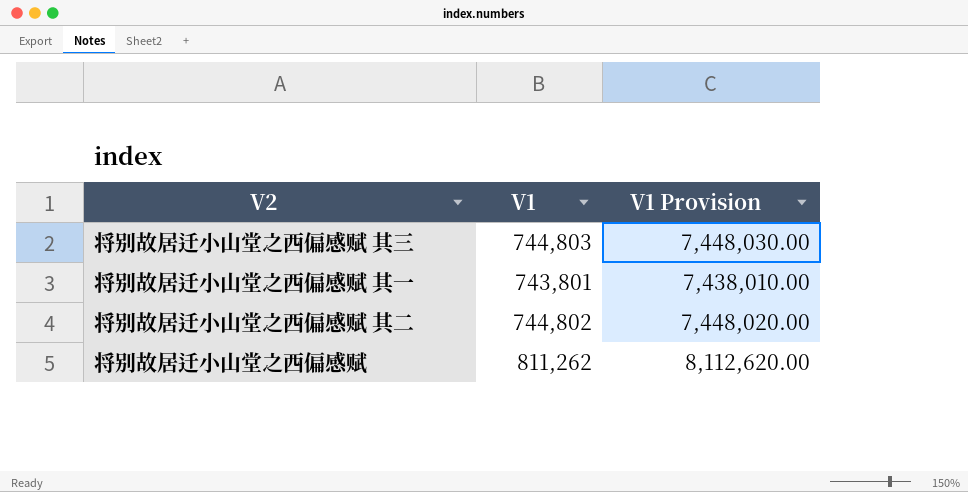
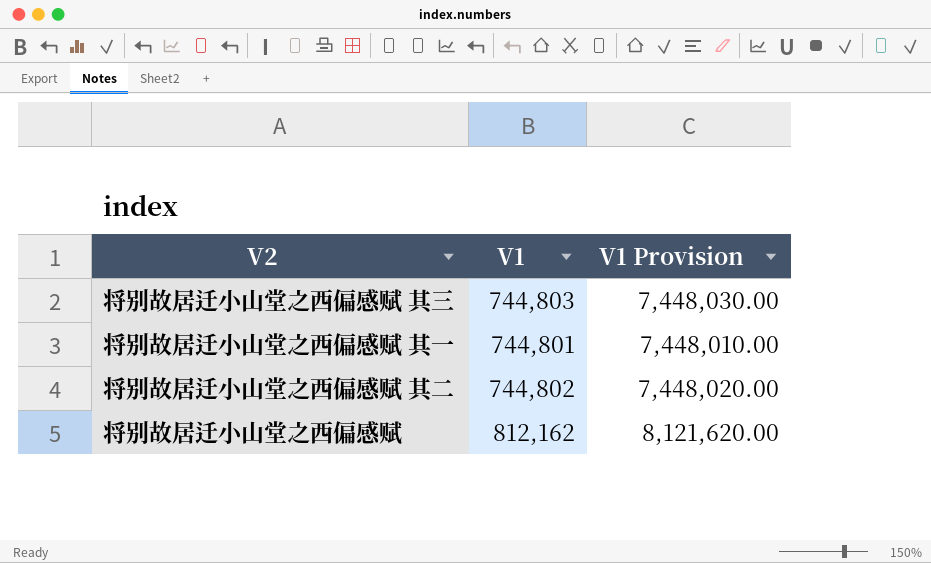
将别故居迁小山堂之西偏感赋 其一 | V1: 743,801 -> 744,801
将别故居迁小山堂之西偏感赋 其一 | V1 Provision: 7,438,010.00 -> 7,448,010.00
将别故居迁小山堂之西偏感赋 | V1: 811,262 -> 812,162
将别故居迁小山堂之西偏感赋 | V1 Provision: 8,112,620.00 -> 8,121,620.00

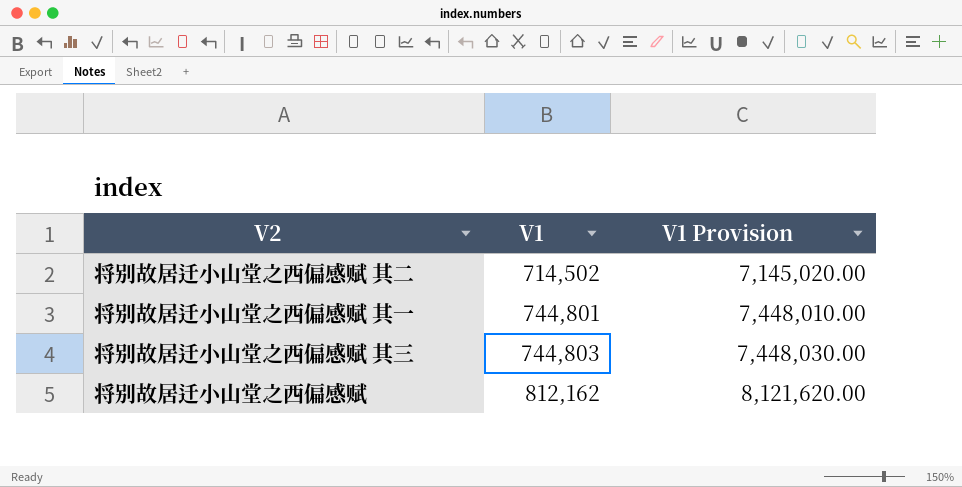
row order: none -> V1 ascending
将别故居迁小山堂之西偏感赋 其二 | V1: 744,802 -> 714,502
将别故居迁小山堂之西偏感赋 其二 | V1 Provision: 7,448,020.00 -> 7,145,020.00

